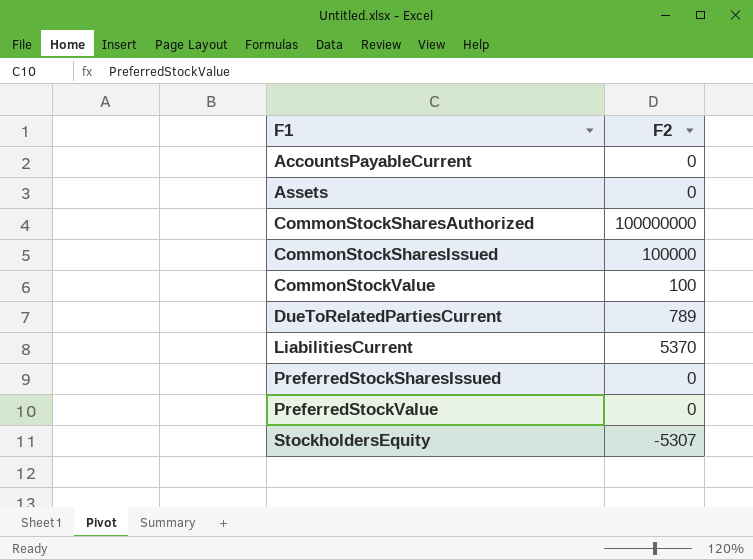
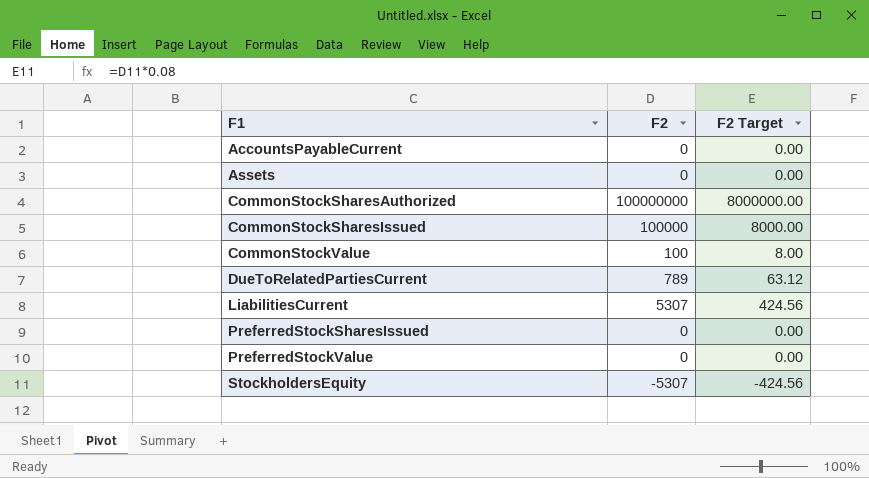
column F2 Target | formula: none -> [F2] * 0.08
LiabilitiesCurrent | F2: 5370 -> 5307

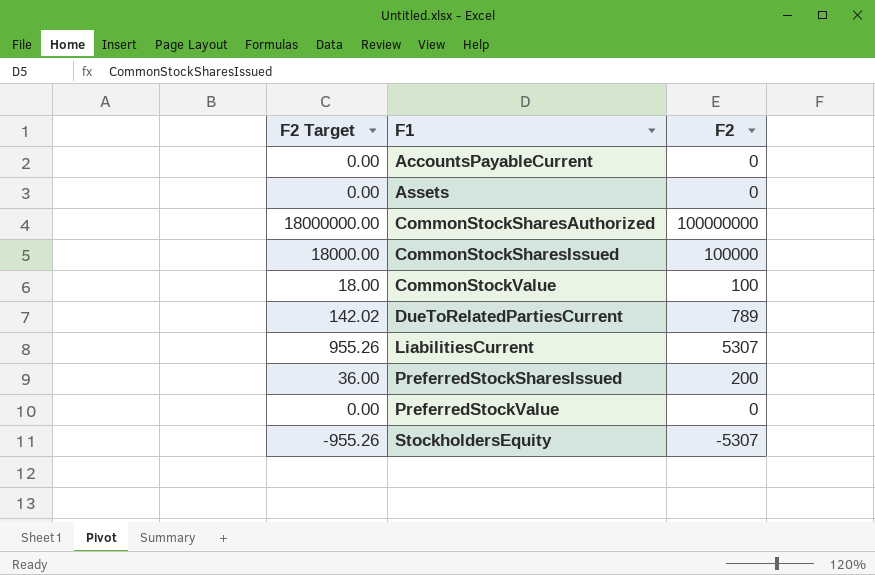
column F2 Target | formula: [F2] * 0.08 -> [F2] * 0.18
column F2 Target | position: 3 -> 1
PreferredStockSharesIssued | F2: 0 -> 200

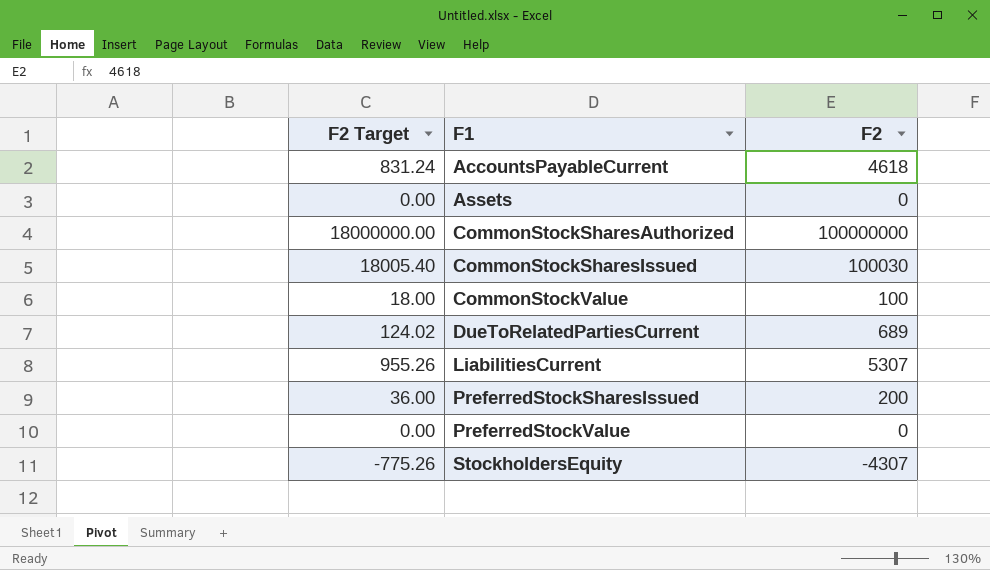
AccountsPayableCurrent | F2 Target: 0.00 -> 831.24
AccountsPayableCurrent | F2: 0 -> 4618
CommonStockSharesIssued | F2 Target: 18000.00 -> 18005.40
CommonStockSharesIssued | F2: 100000 -> 100030
DueToRelatedPartiesCurrent | F2 Target: 142.02 -> 124.02
DueToRelatedPartiesCurrent | F2: 789 -> 689
StockholdersEquity | F2 Target: -955.26 -> -775.26
StockholdersEquity | F2: -5307 -> -4307

